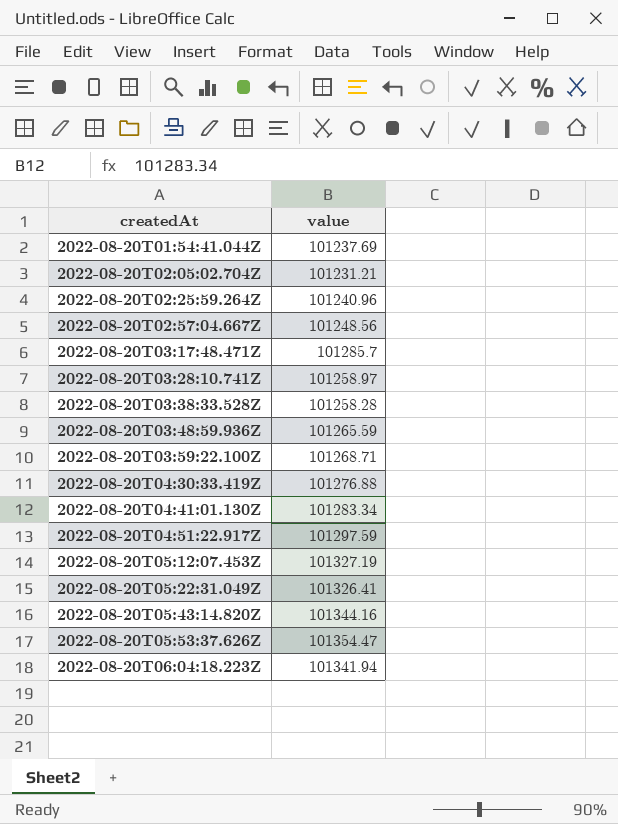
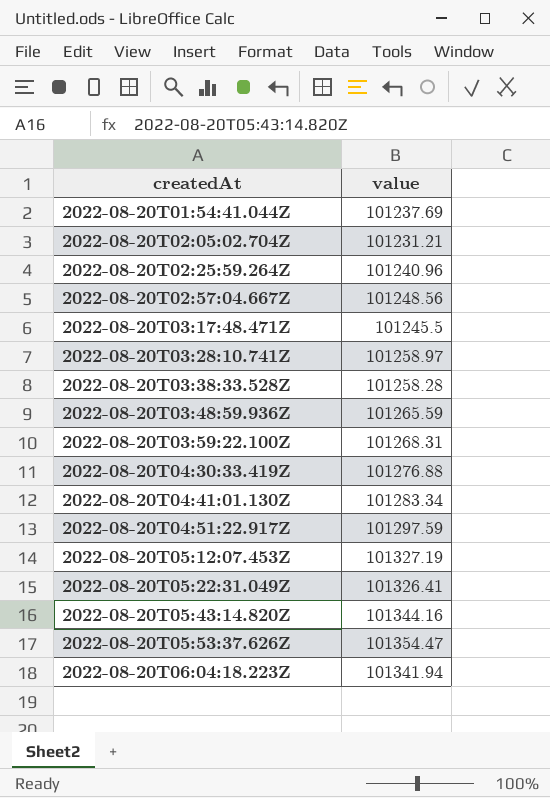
2022-08-20T03:17:48.471Z | value: 101285.7 -> 101245.5
2022-08-20T03:59:22.100Z | value: 101268.71 -> 101268.31

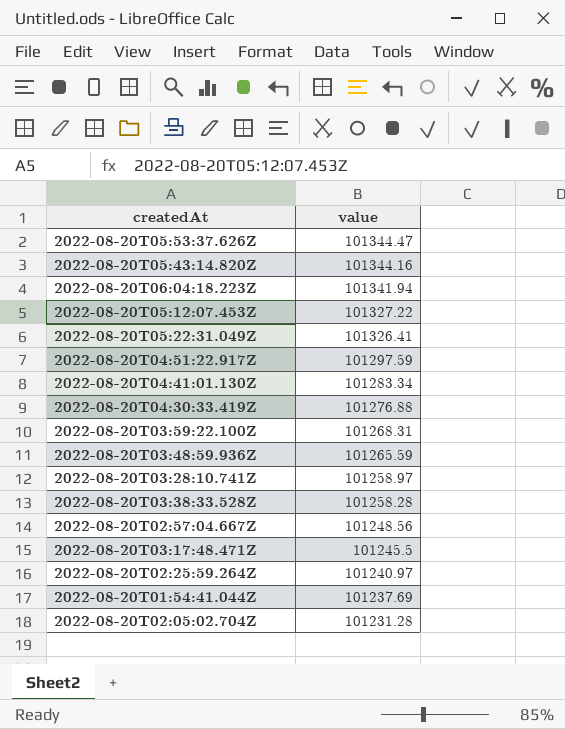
row order: createdAt ascending -> value descending
2022-08-20T05:53:37.626Z | value: 101354.47 -> 101344.47
2022-08-20T05:12:07.453Z | value: 101327.19 -> 101327.22
2022-08-20T02:25:59.264Z | value: 101240.96 -> 101240.97
2022-08-20T02:05:02.704Z | value: 101231.21 -> 101231.28

